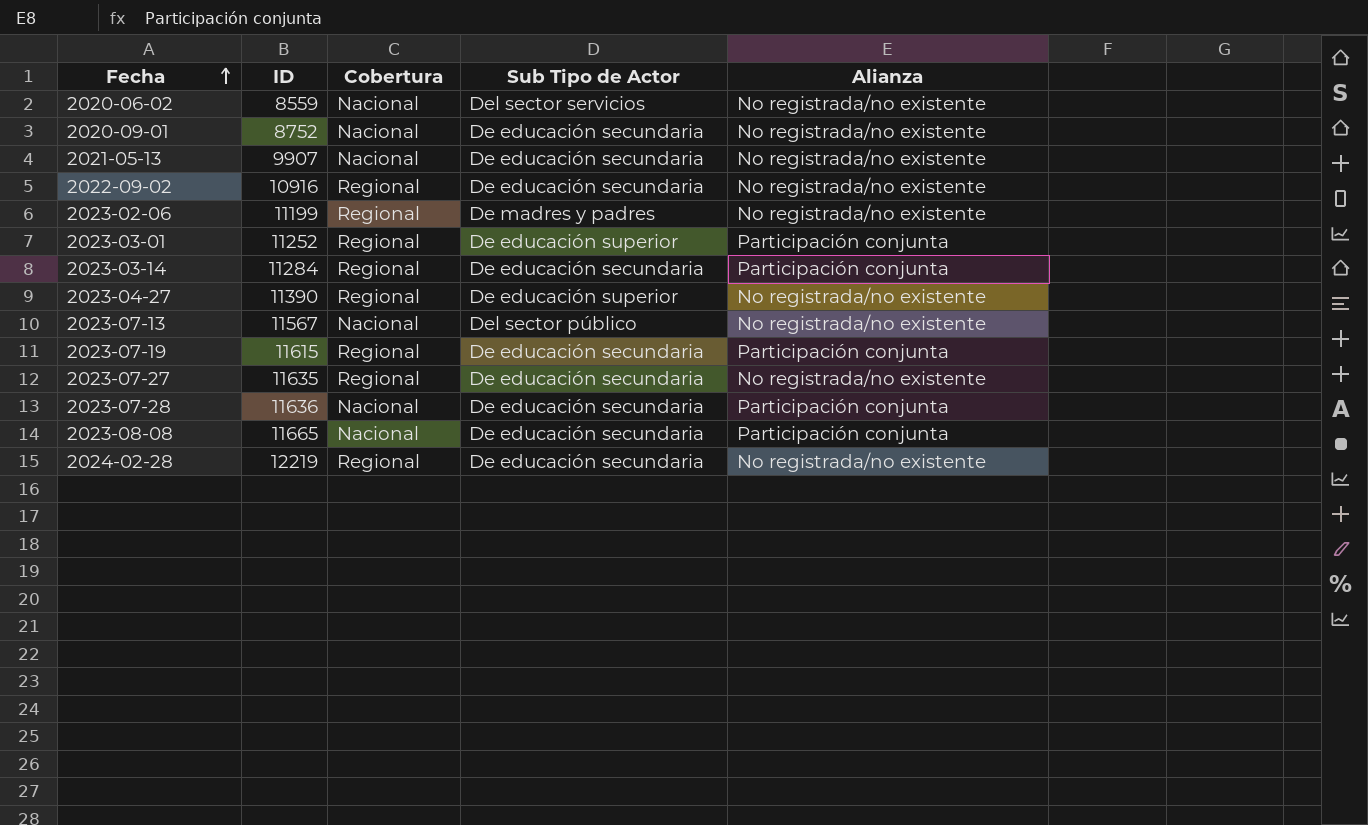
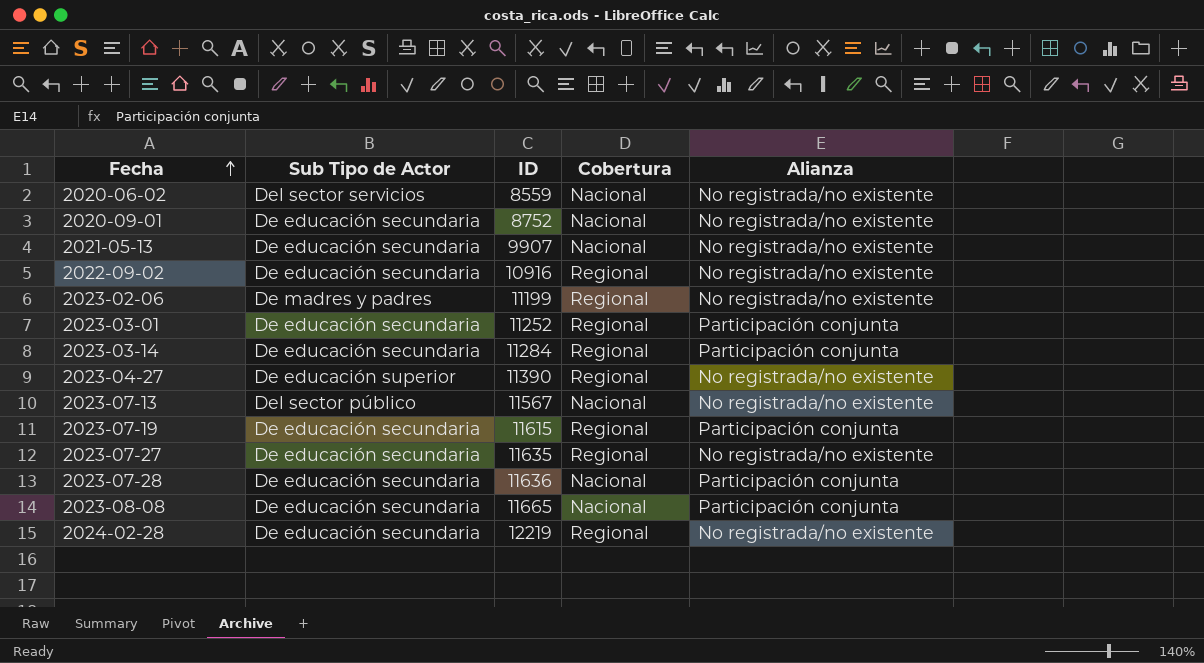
column Sub Tipo de Actor | position: 4 -> 2
2023-03-01 | Sub Tipo de Actor: De educación superior -> De educación secundaria

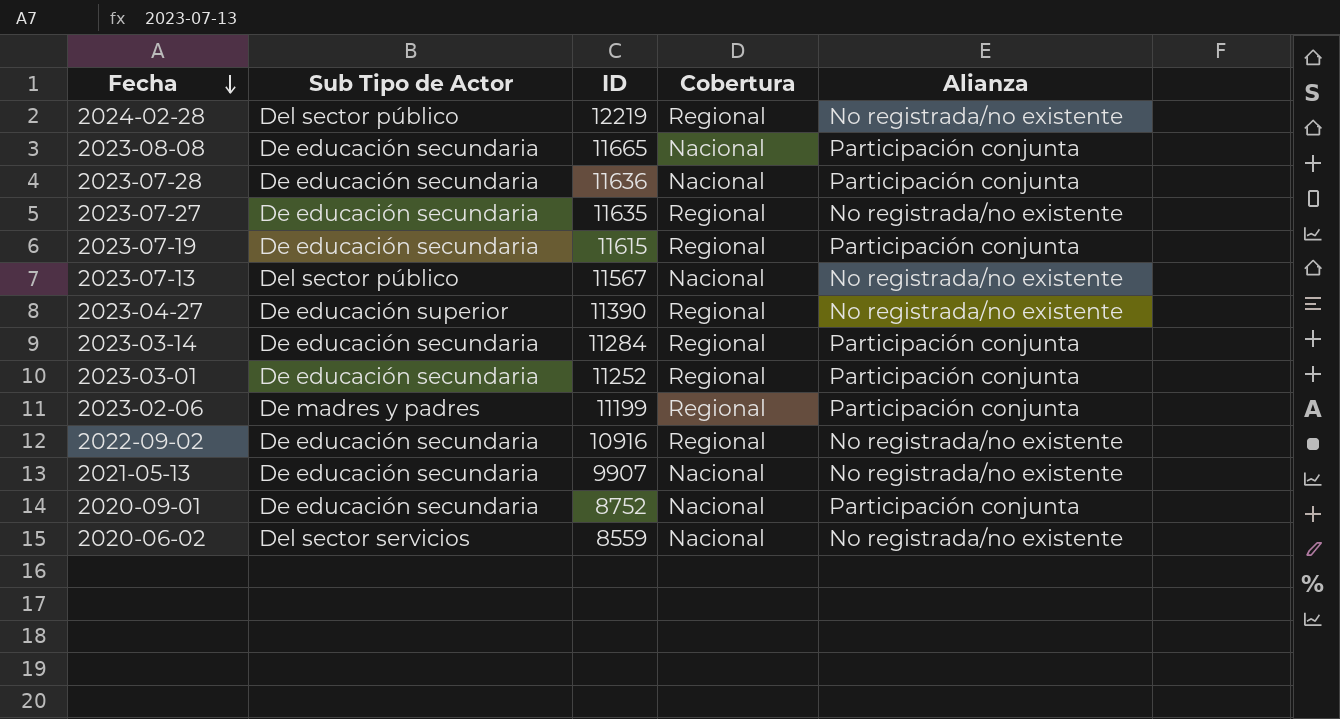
row order: Fecha ascending -> Fecha descending
2024-02-28 | Sub Tipo de Actor: De educación secundaria -> Del sector público
2023-02-06 | Alianza: No registrada/no existente -> Participación conjunta
2020-09-01 | Alianza: No registrada/no existente -> Participación conjunta

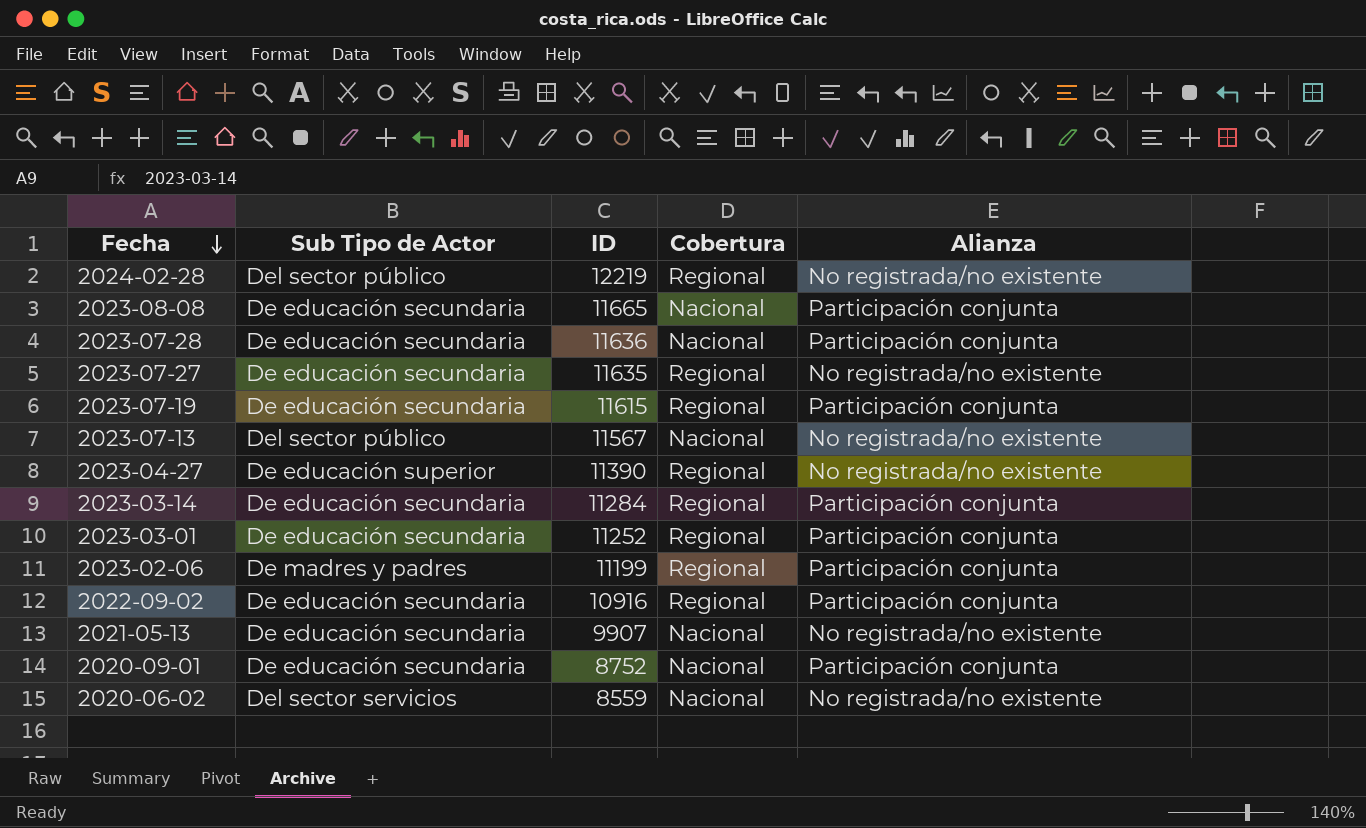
2022-09-02 | Alianza: No registrada/no existente -> Participación conjunta

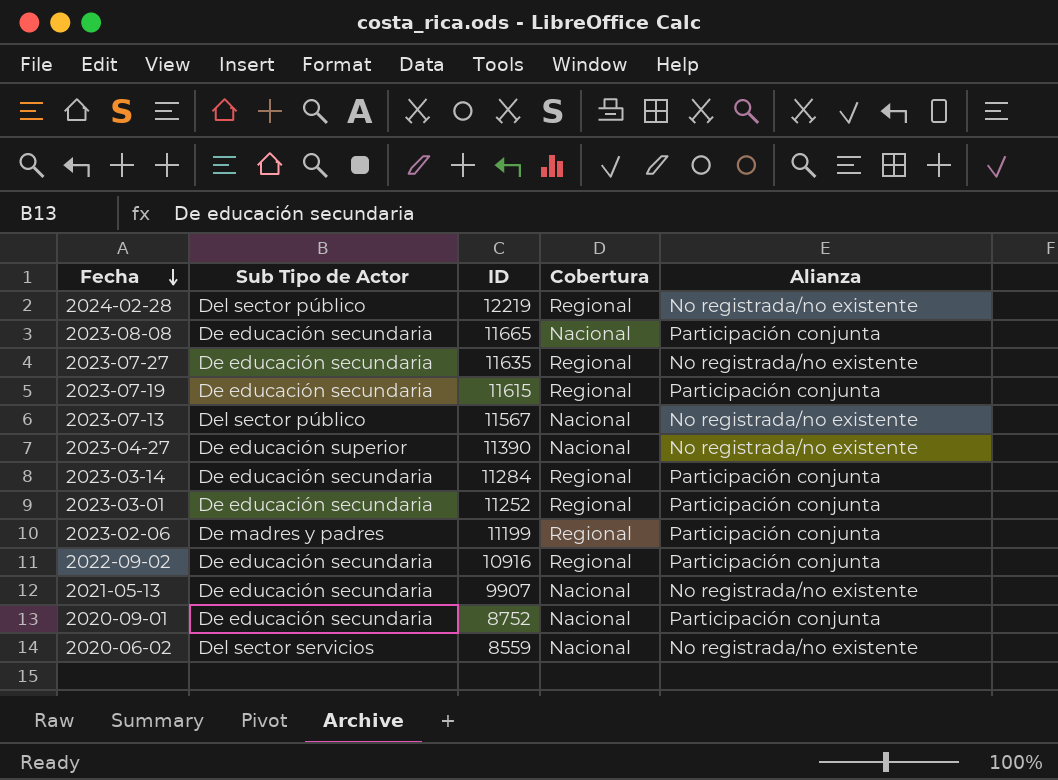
row 2023-07-28: De educación secundaria | 11636 | Nacional | Participación conjunta -> none
2023-04-27 | Cobertura: Regional -> Nacional

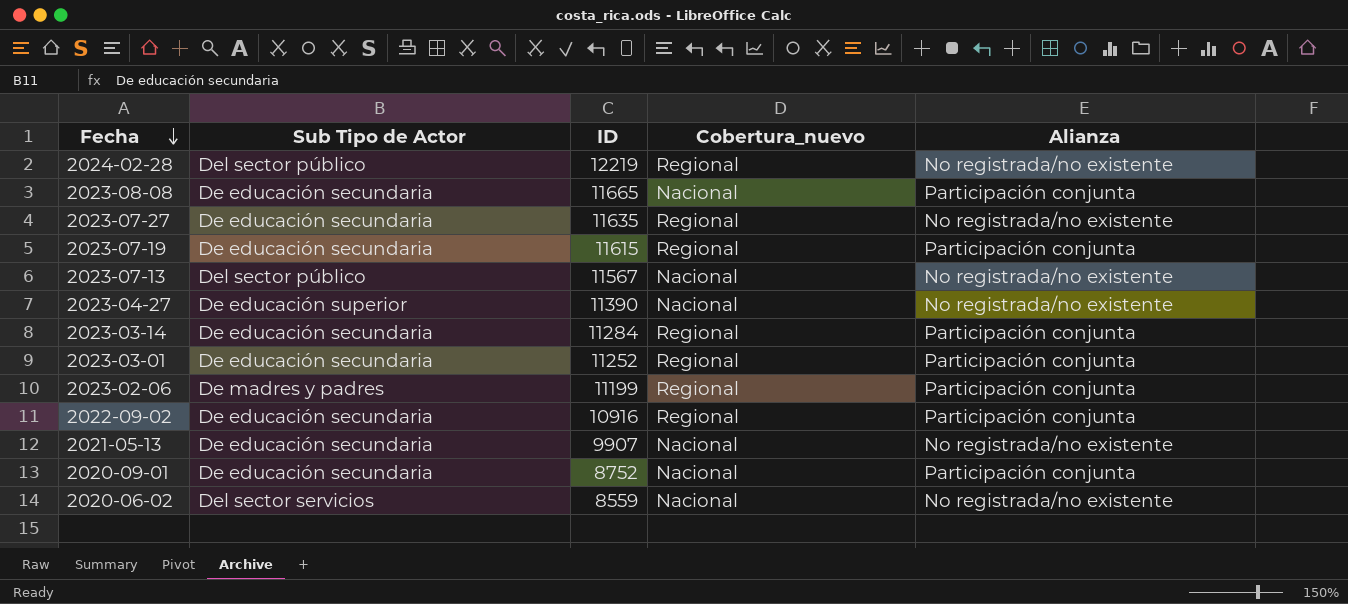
column name: Cobertura -> Cobertura_nuevo

